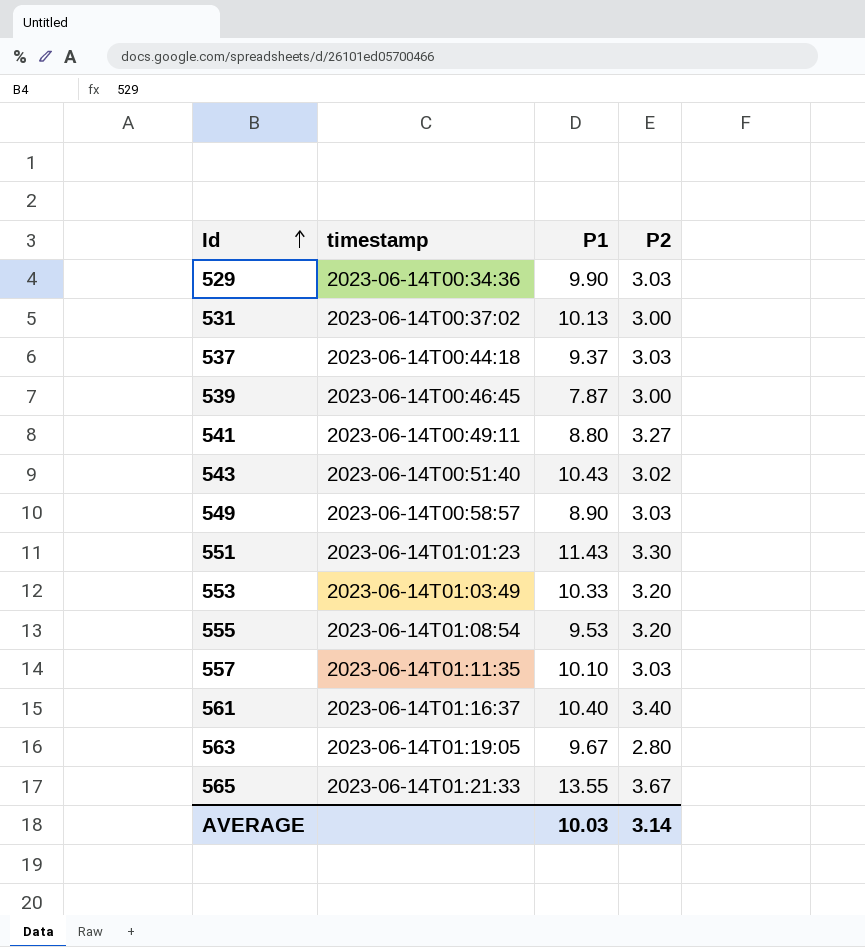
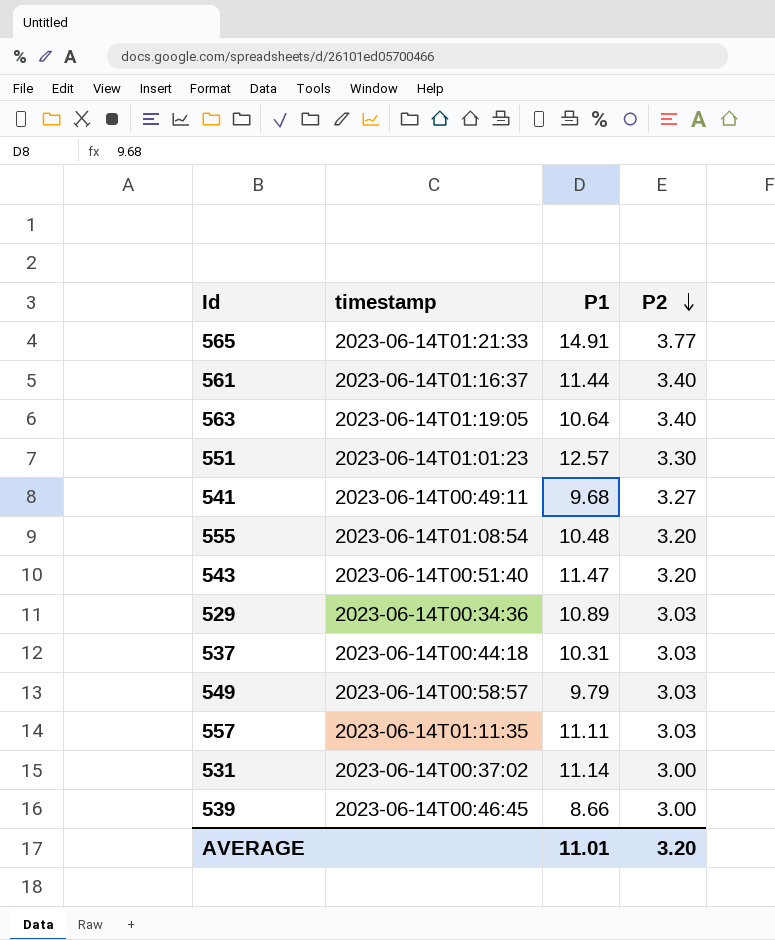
row order: Id ascending -> P2 descending
row 553: 2023-06-14T01:03:49 | 10.33 | 3.20 -> none
565 | P1: 13.55 -> 14.91
565 | P2: 3.67 -> 3.77
561 | P1: 10.40 -> 11.44
563 | P1: 9.67 -> 10.64
563 | P2: 2.80 -> 3.40
551 | P1: 11.43 -> 12.57
541 | P1: 8.80 -> 9.68
555 | P1: 9.53 -> 10.48
543 | P1: 10.43 -> 11.47
543 | P2: 3.02 -> 3.20
529 | P1: 9.90 -> 10.89
537 | P1: 9.37 -> 10.31
549 | P1: 8.90 -> 9.79
557 | P1: 10.10 -> 11.11
531 | P1: 10.13 -> 11.14
539 | P1: 7.87 -> 8.66
AVERAGE | P1: 10.03 -> 11.01
AVERAGE | P2: 3.14 -> 3.20

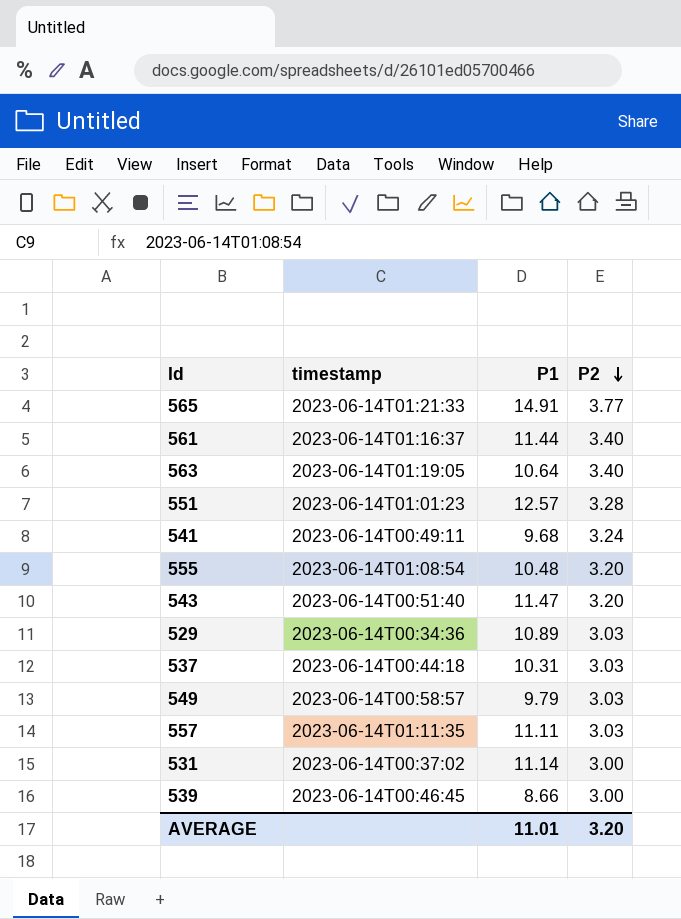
551 | P2: 3.30 -> 3.28
541 | P2: 3.27 -> 3.24

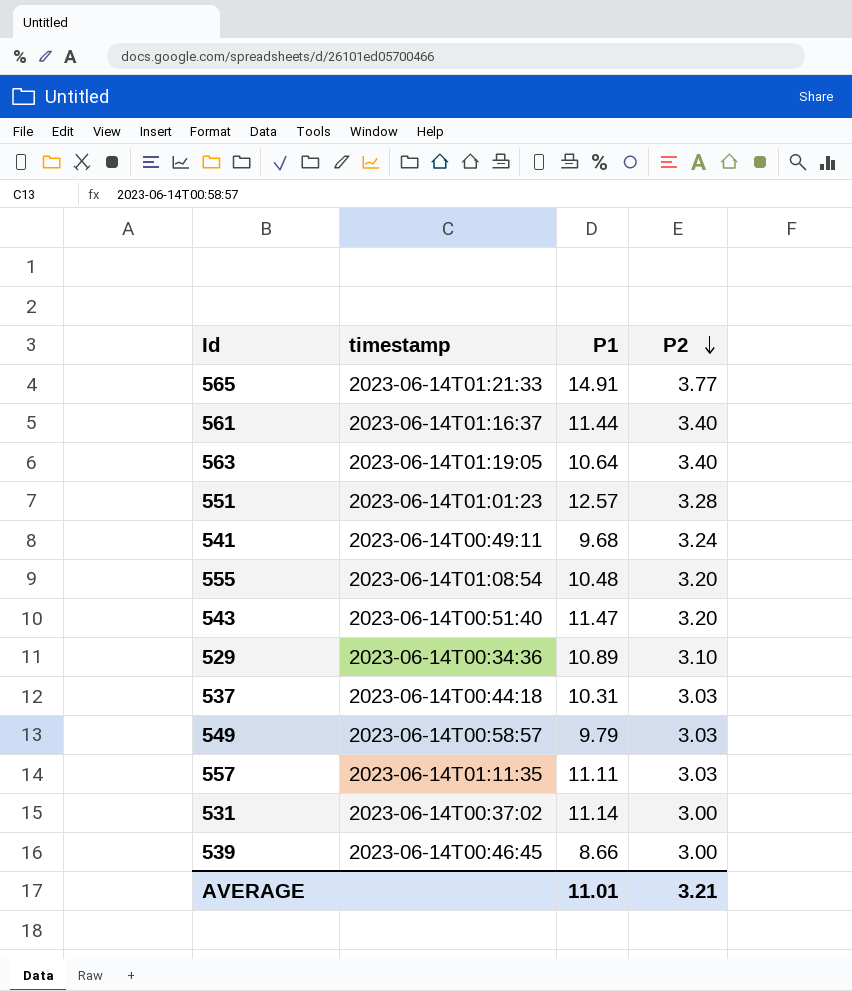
529 | P2: 3.03 -> 3.10
AVERAGE | P2: 3.20 -> 3.21

